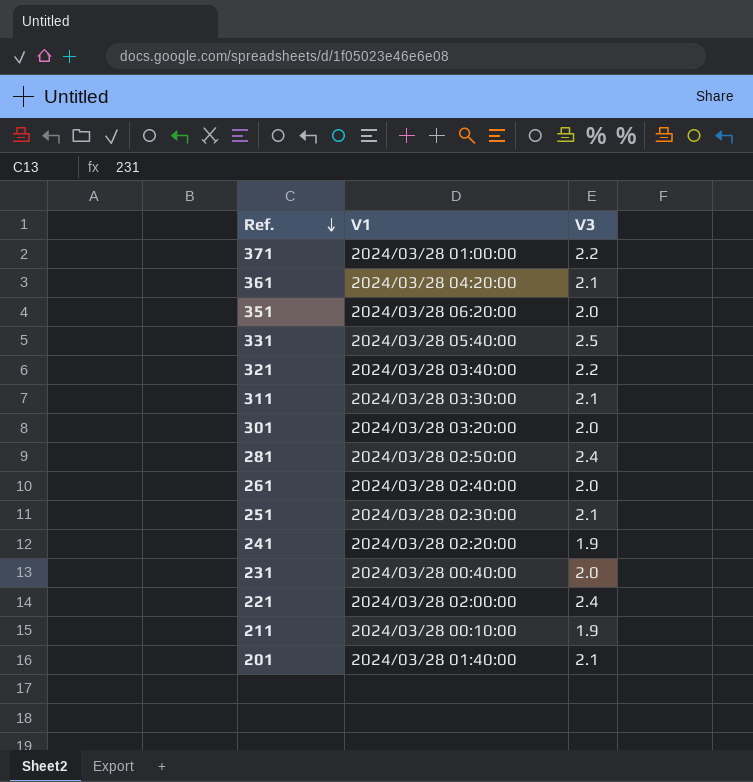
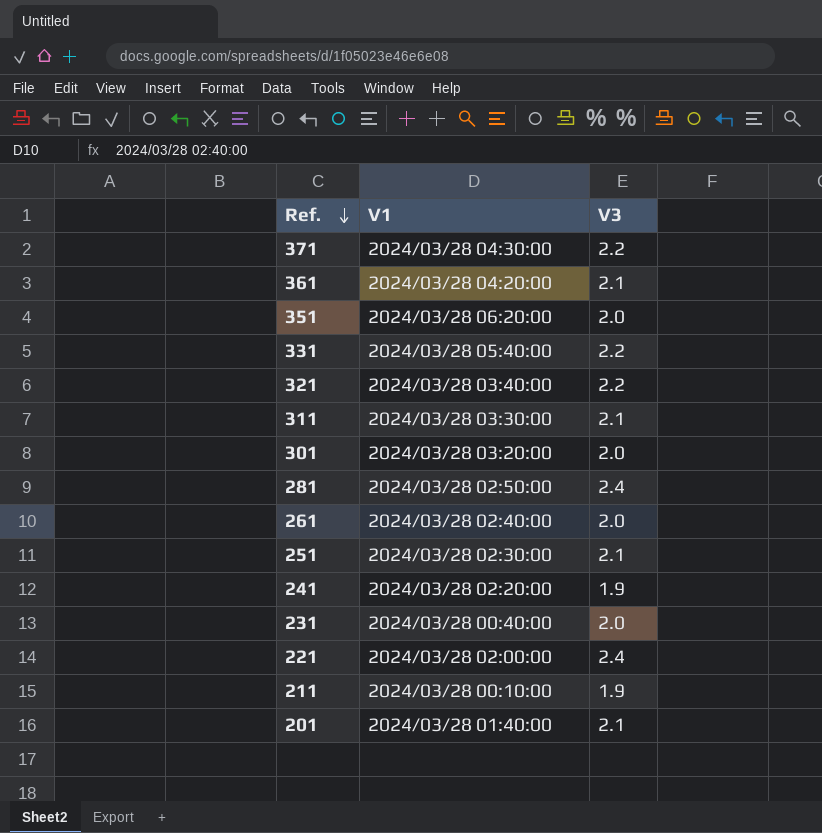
371 | V1: 2024/03/28 01:00:00 -> 2024/03/28 04:30:00
331 | V3: 2.5 -> 2.2

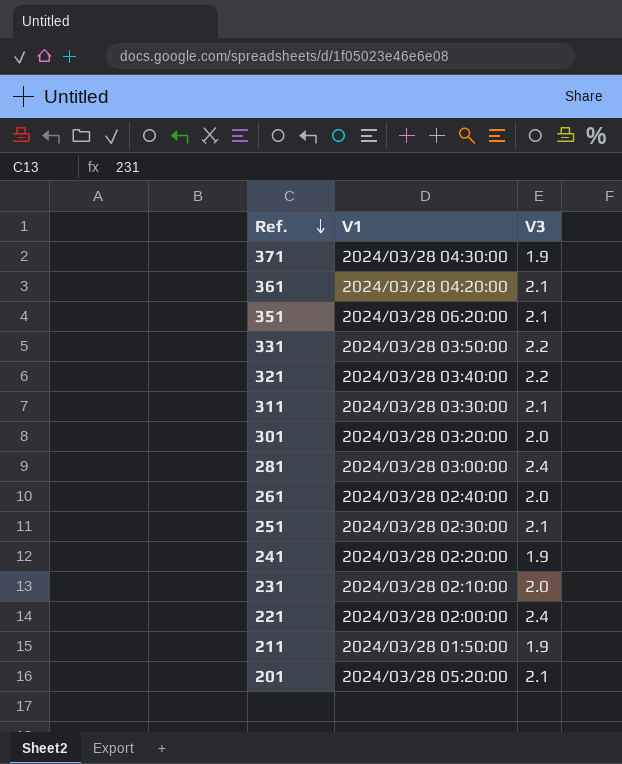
371 | V3: 2.2 -> 1.9
351 | V3: 2.0 -> 2.1
331 | V1: 2024/03/28 05:40:00 -> 2024/03/28 03:50:00
281 | V1: 2024/03/28 02:50:00 -> 2024/03/28 03:00:00
231 | V1: 2024/03/28 00:40:00 -> 2024/03/28 02:10:00
211 | V1: 2024/03/28 00:10:00 -> 2024/03/28 01:50:00
201 | V1: 2024/03/28 01:40:00 -> 2024/03/28 05:20:00

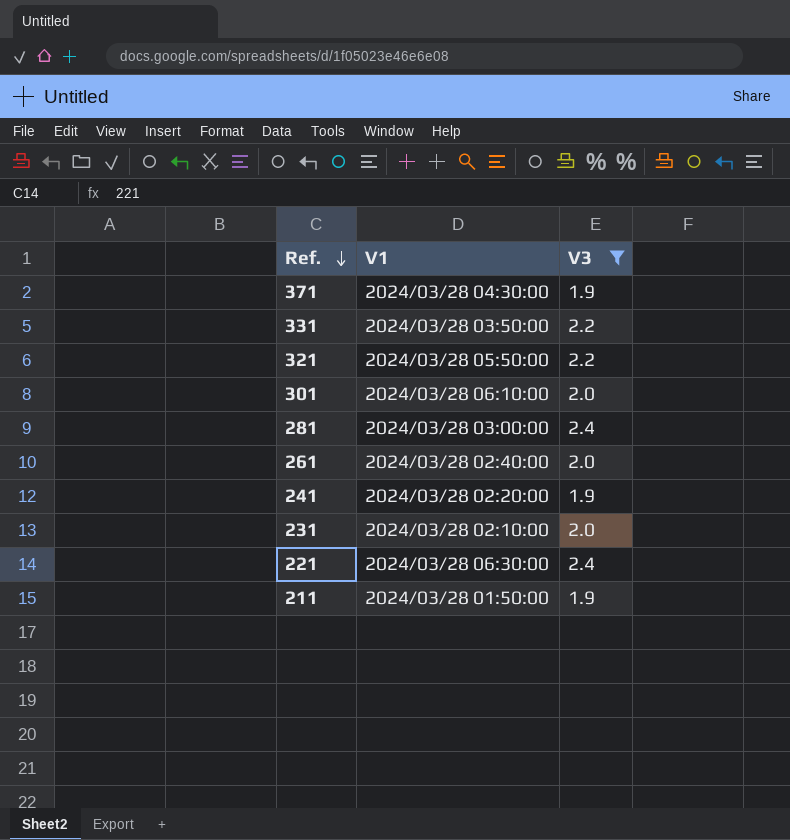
filter: none -> V3 != 2.1
321 | V1: 2024/03/28 03:40:00 -> 2024/03/28 05:50:00
301 | V1: 2024/03/28 03:20:00 -> 2024/03/28 06:10:00
221 | V1: 2024/03/28 02:00:00 -> 2024/03/28 06:30:00

